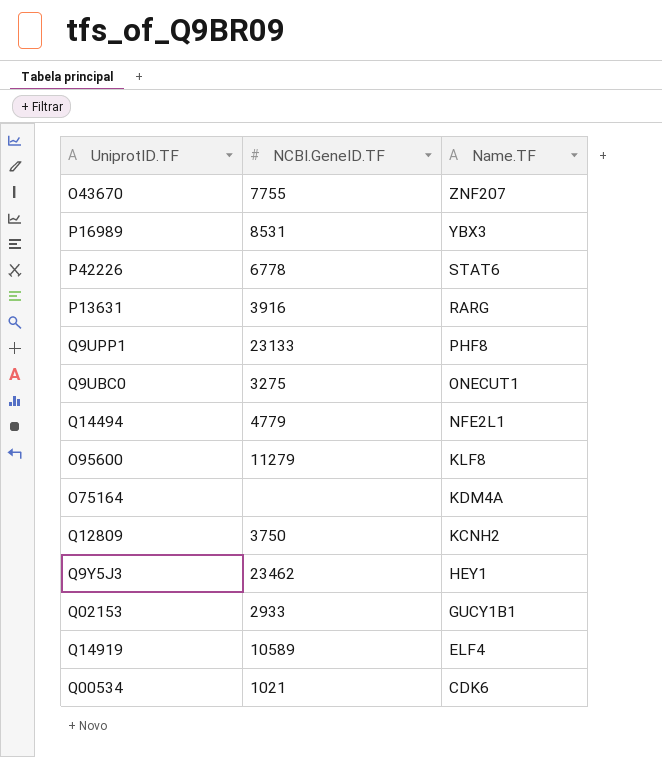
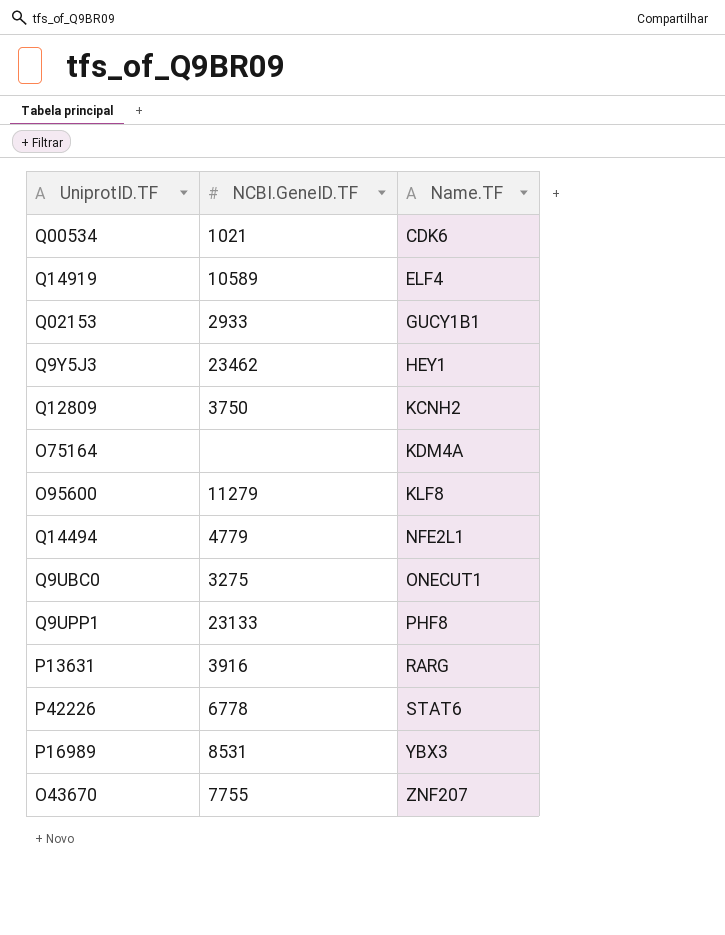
row order: Name.TF descending -> Name.TF ascending

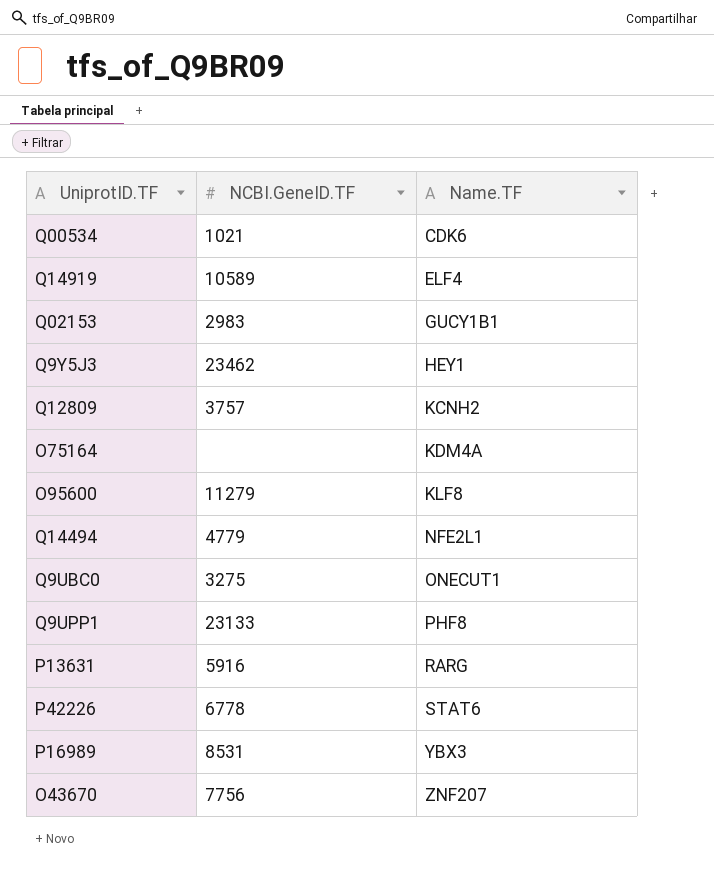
Q02153 | NCBI.GeneID.TF: 2933 -> 2983
Q12809 | NCBI.GeneID.TF: 3750 -> 3757
P13631 | NCBI.GeneID.TF: 3916 -> 5916
O43670 | NCBI.GeneID.TF: 7755 -> 7756

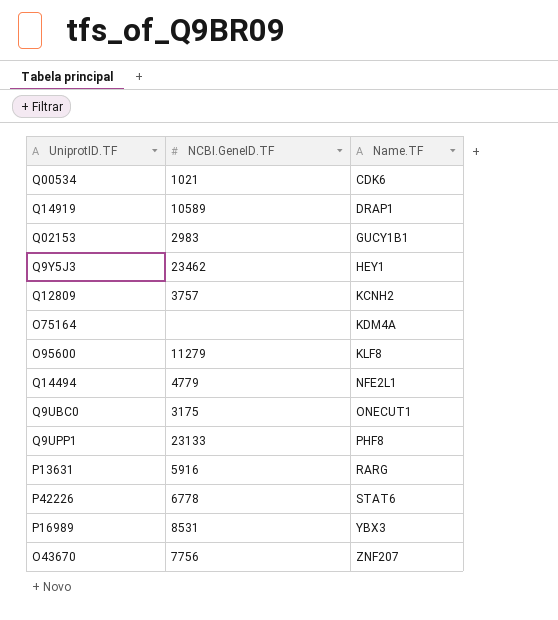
Q14919 | Name.TF: ELF4 -> DRAP1
Q9UBC0 | NCBI.GeneID.TF: 3275 -> 3175

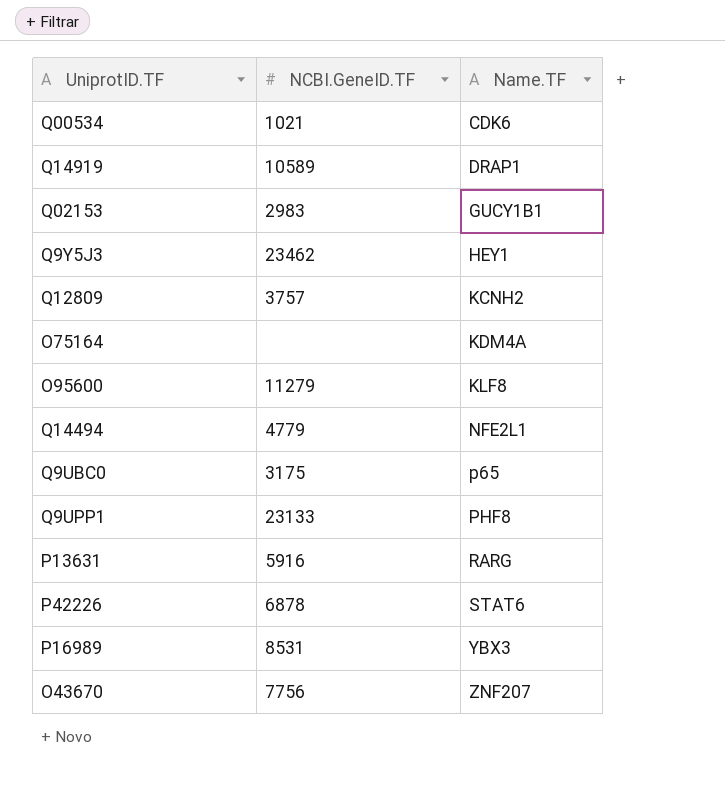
Q9UBC0 | Name.TF: ONECUT1 -> p65
P42226 | NCBI.GeneID.TF: 6778 -> 6878

